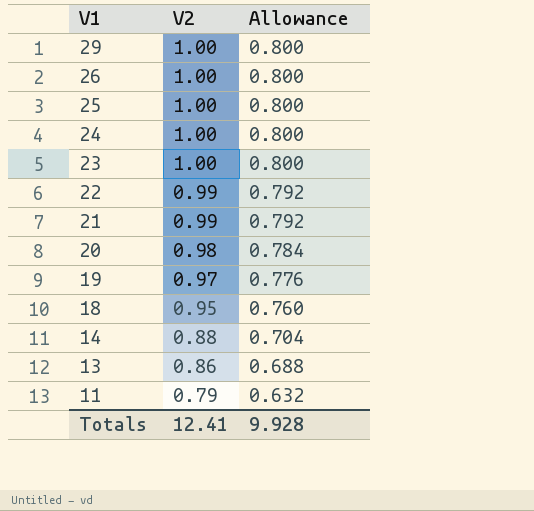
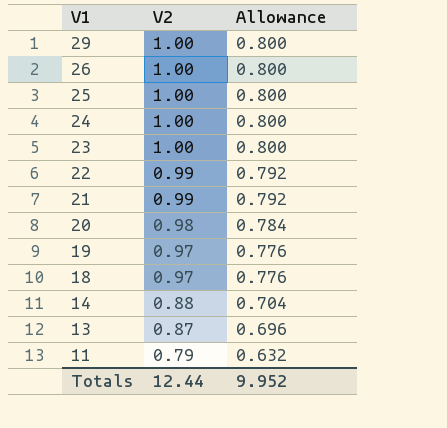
18 | V2: 0.95 -> 0.97
18 | Allowance: 0.760 -> 0.776
13 | V2: 0.86 -> 0.87
13 | Allowance: 0.688 -> 0.696
Totals | V2: 12.41 -> 12.44
Totals | Allowance: 9.928 -> 9.952

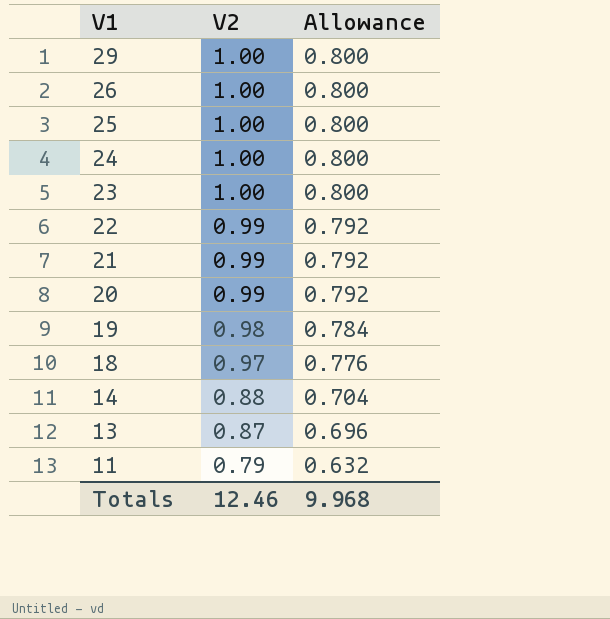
20 | V2: 0.98 -> 0.99
20 | Allowance: 0.784 -> 0.792
19 | V2: 0.97 -> 0.98
19 | Allowance: 0.776 -> 0.784
Totals | V2: 12.44 -> 12.46
Totals | Allowance: 9.952 -> 9.968

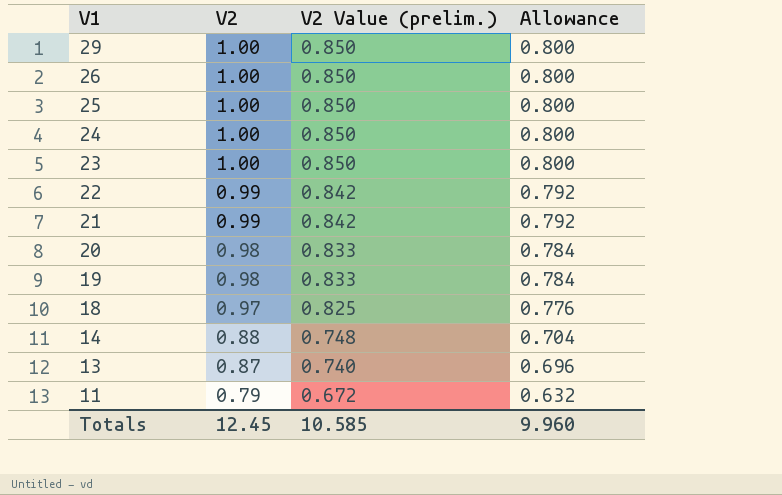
column V2 Value (prelim.) | formula: none -> [V2] * 0.85
20 | V2: 0.99 -> 0.98
20 | Allowance: 0.792 -> 0.784
Totals | V2: 12.46 -> 12.45
Totals | Allowance: 9.968 -> 9.960

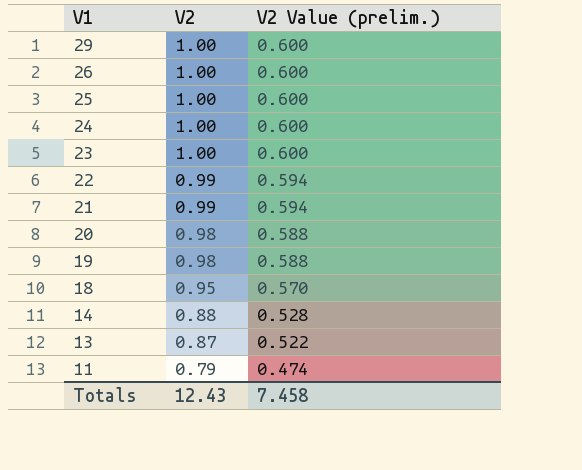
column Allowance | formula: [V2] * 0.8 -> none
column V2 Value (prelim.) | formula: [V2] * 0.85 -> [V2] * 0.6
18 | V2: 0.97 -> 0.95
Totals | V2: 12.45 -> 12.43
Totals | V2 Value (prelim.): 10.585 -> 7.458

